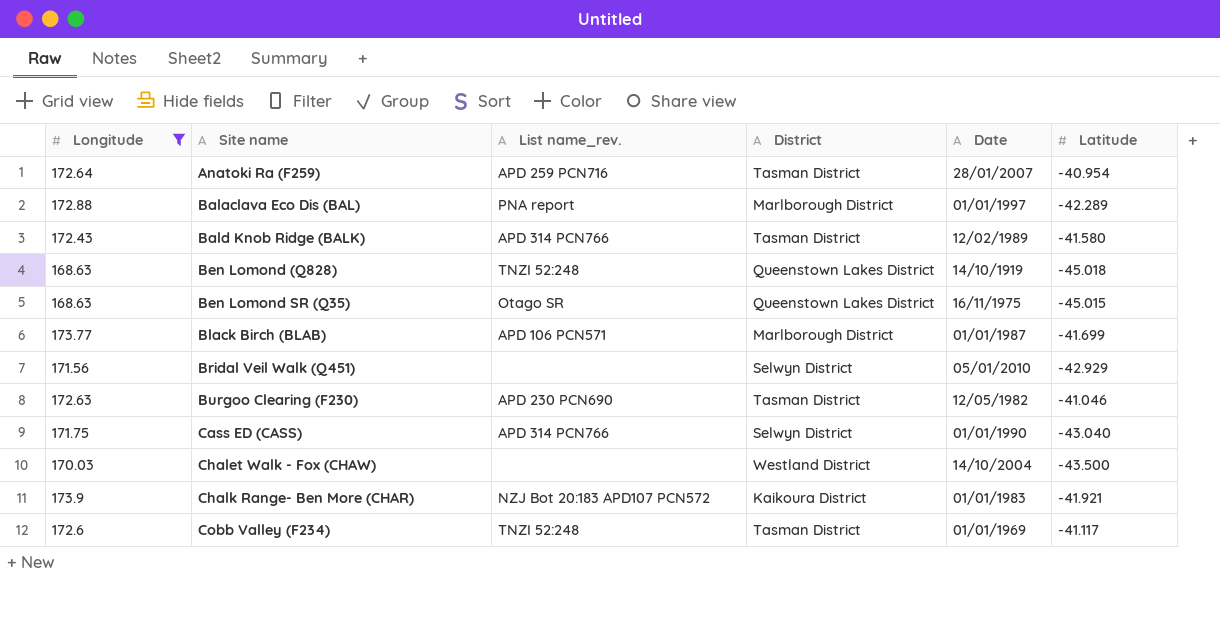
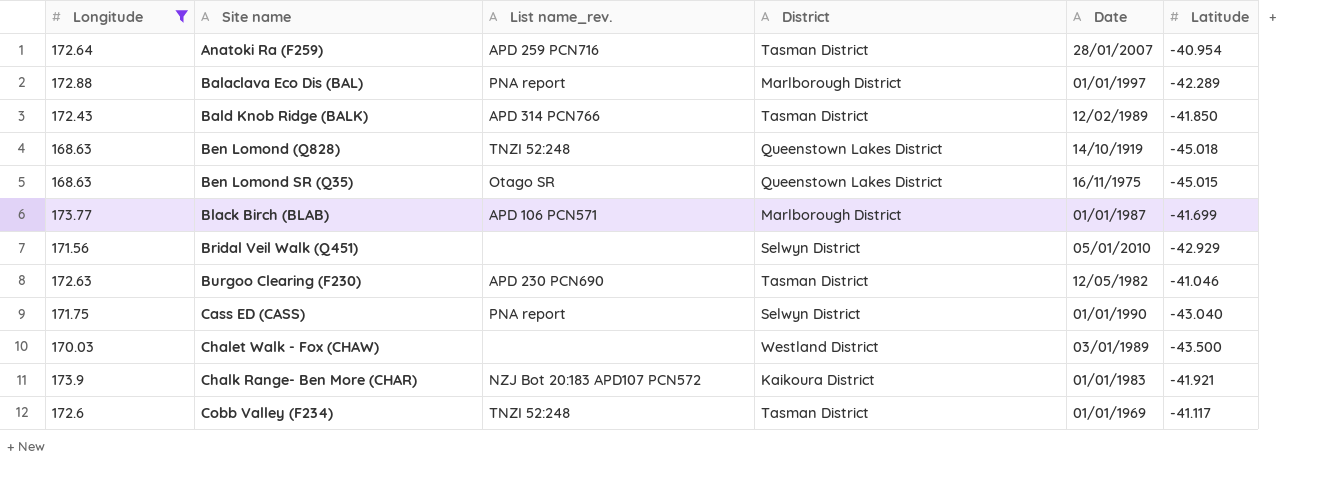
Bald Knob Ridge (BALK) | Latitude: -41.580 -> -41.850
Cass ED (CASS) | List name_rev.: APD 314 PCN766 -> PNA report
Chalet Walk - Fox (CHAW) | Date: 14/10/2004 -> 03/01/1989

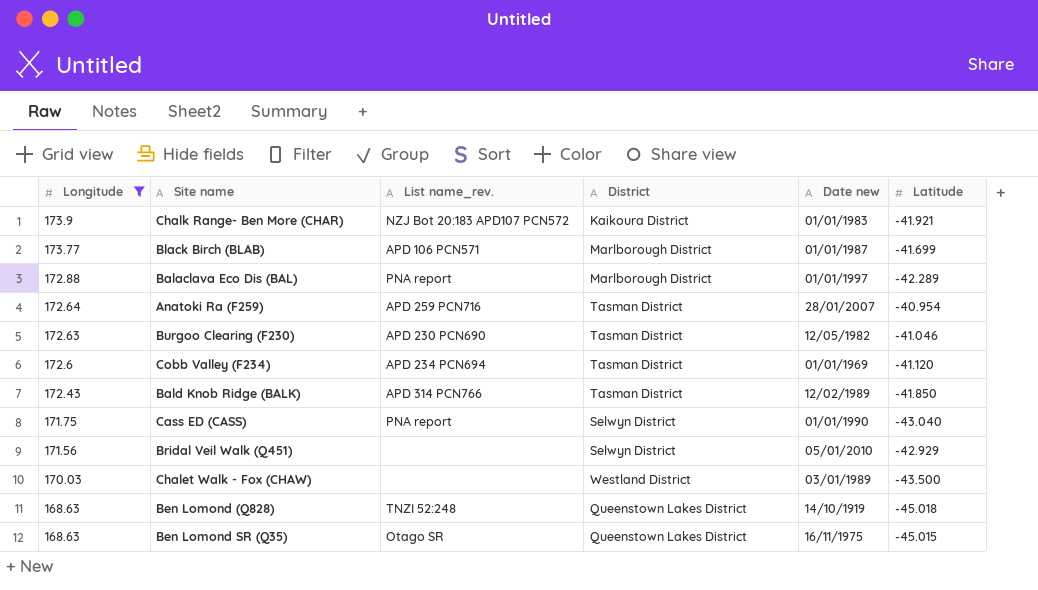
row order: Site name ascending -> Longitude descending
column name: Date -> Date new
Cobb Valley (F234) | List name_rev.: TNZI 52:248 -> APD 234 PCN694
Cobb Valley (F234) | Latitude: -41.117 -> -41.120

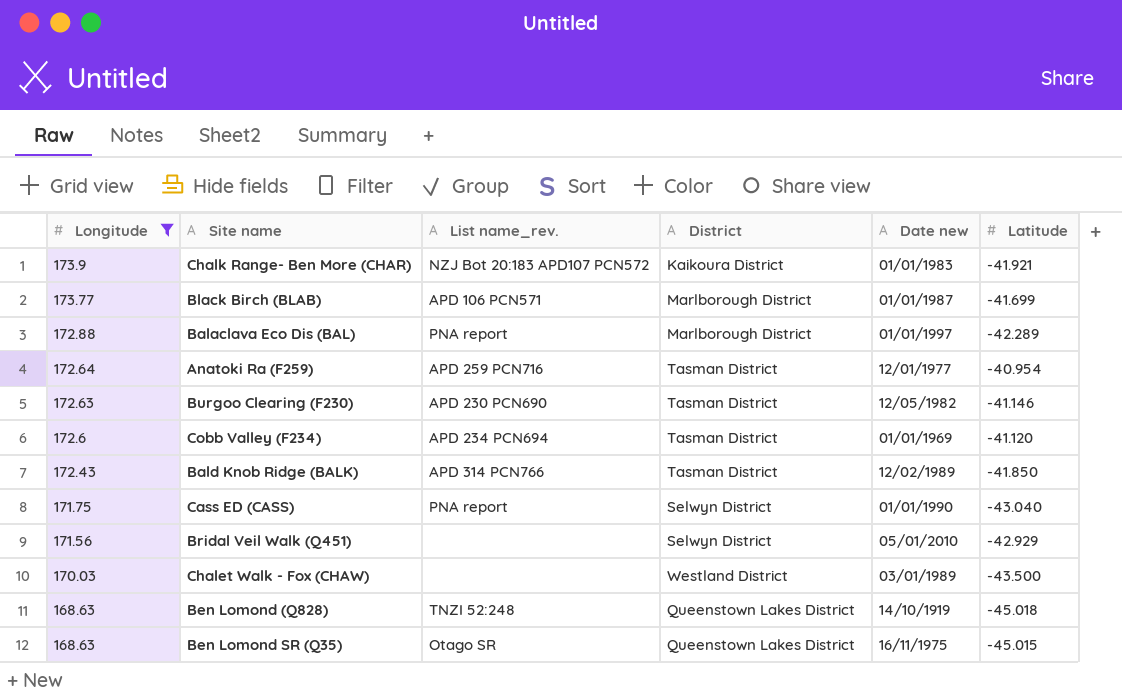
Anatoki Ra (F259) | Date new: 28/01/2007 -> 12/01/1977
Burgoo Clearing (F230) | Latitude: -41.046 -> -41.146

